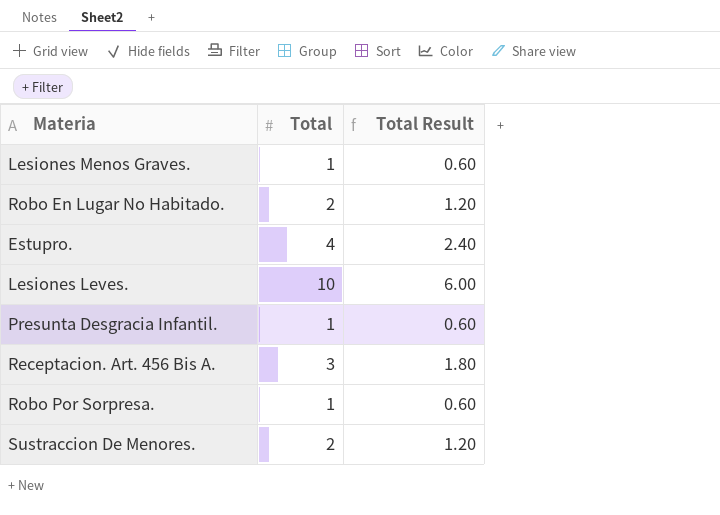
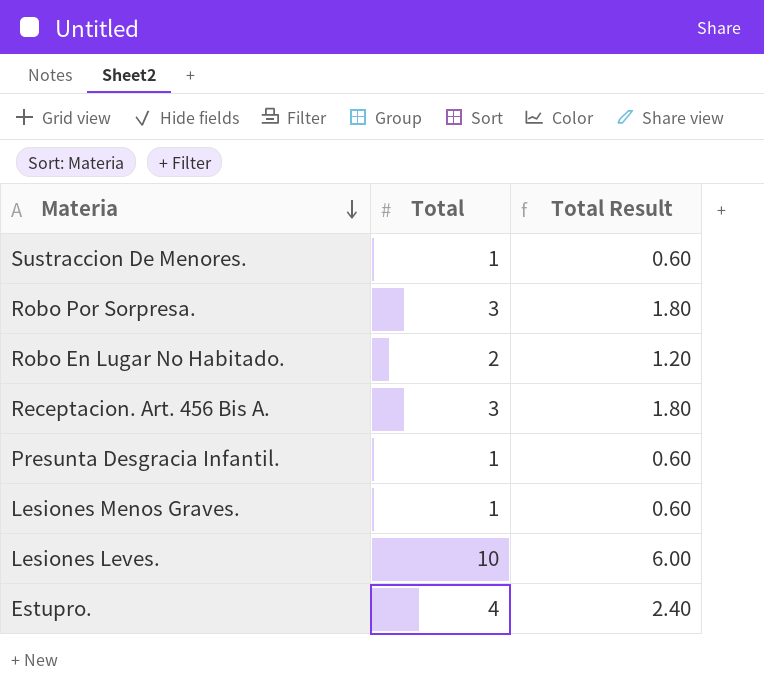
row order: none -> Materia descending
Sustraccion De Menores. | Total: 2 -> 1
Sustraccion De Menores. | Total Result: 1.20 -> 0.60
Robo Por Sorpresa. | Total: 1 -> 3
Robo Por Sorpresa. | Total Result: 0.60 -> 1.80

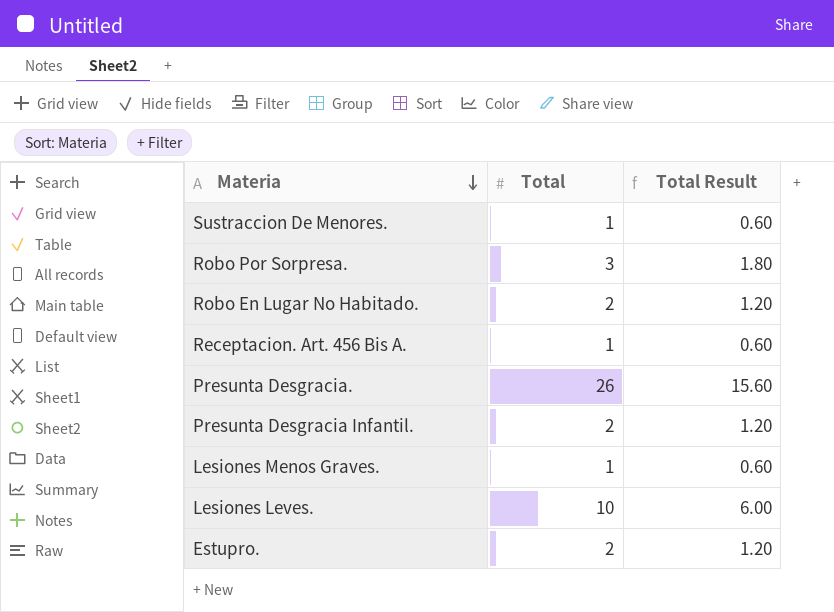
Receptacion. Art. 456 Bis A. | Total: 3 -> 1
Receptacion. Art. 456 Bis A. | Total Result: 1.80 -> 0.60
row Presunta Desgracia.: none -> 26 | 15.60
Presunta Desgracia Infantil. | Total: 1 -> 2
Presunta Desgracia Infantil. | Total Result: 0.60 -> 1.20
Estupro. | Total: 4 -> 2
Estupro. | Total Result: 2.40 -> 1.20

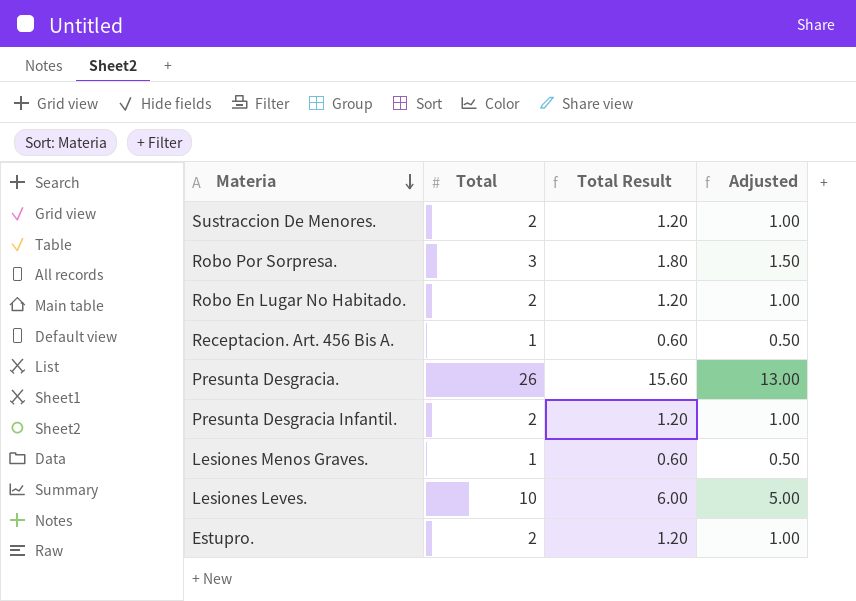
column Adjusted | formula: none -> [Total] * 0.5
Sustraccion De Menores. | Total: 1 -> 2
Sustraccion De Menores. | Total Result: 0.60 -> 1.20

